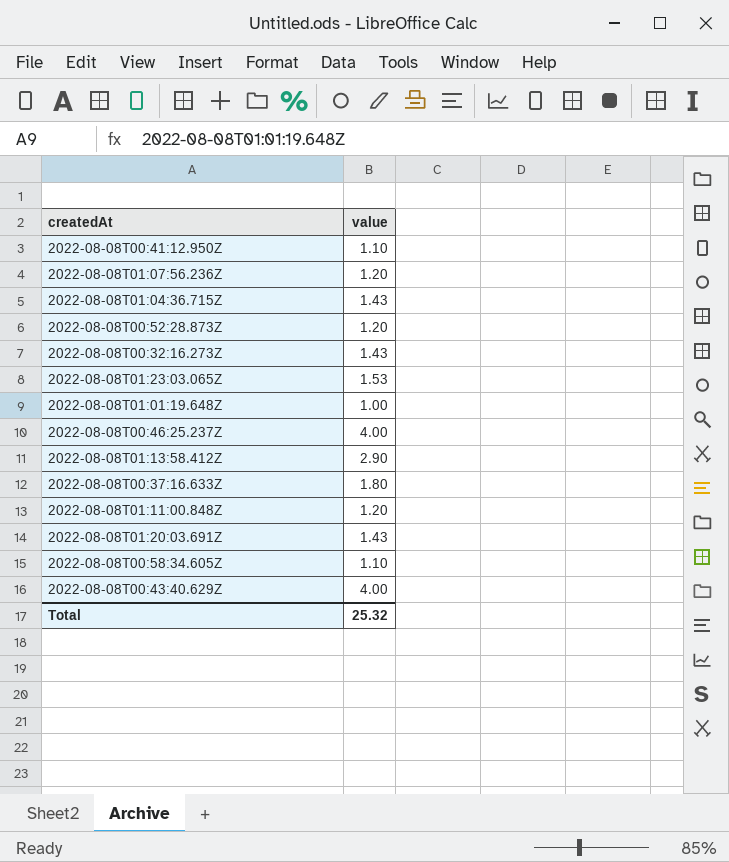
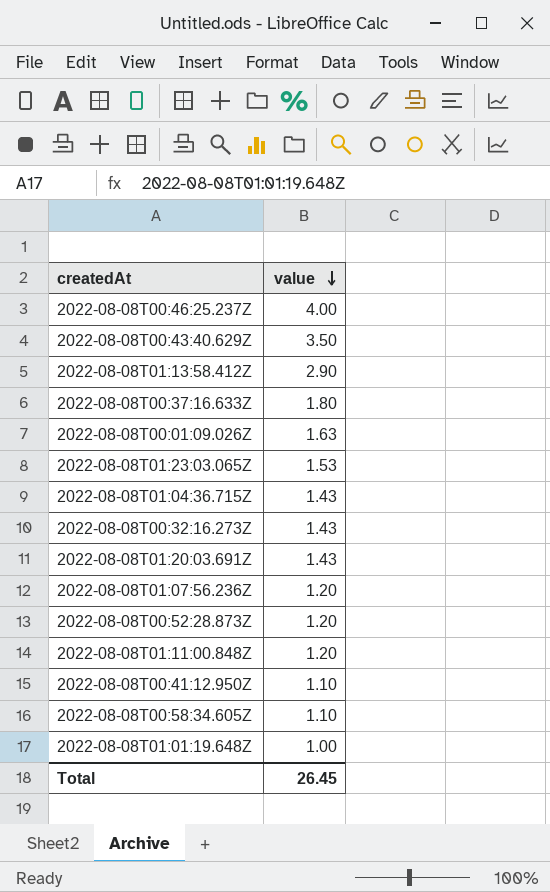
row order: none -> value descending
2022-08-08T00:43:40.629Z | value: 4.00 -> 3.50
row 2022-08-08T00:01:09.026Z: none -> 1.63
Total | value: 25.32 -> 26.45

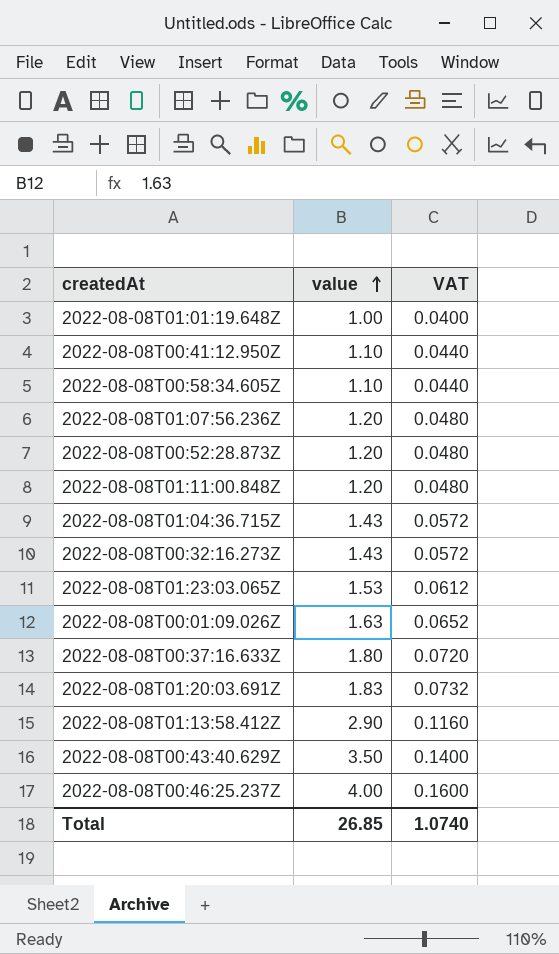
row order: value descending -> value ascending
column VAT | formula: none -> [value] * 0.04
2022-08-08T01:20:03.691Z | value: 1.43 -> 1.83
Total | value: 26.45 -> 26.85

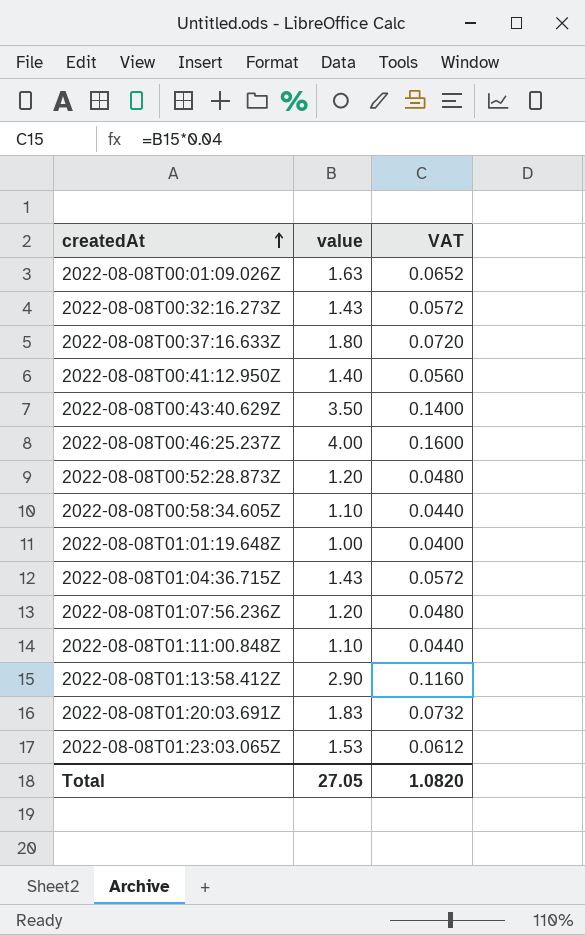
row order: value ascending -> createdAt ascending
2022-08-08T00:41:12.950Z | value: 1.10 -> 1.40
2022-08-08T00:41:12.950Z | VAT: 0.0440 -> 0.0560
2022-08-08T01:11:00.848Z | value: 1.20 -> 1.10
2022-08-08T01:11:00.848Z | VAT: 0.0480 -> 0.0440
Total | value: 26.85 -> 27.05
Total | VAT: 1.0740 -> 1.0820

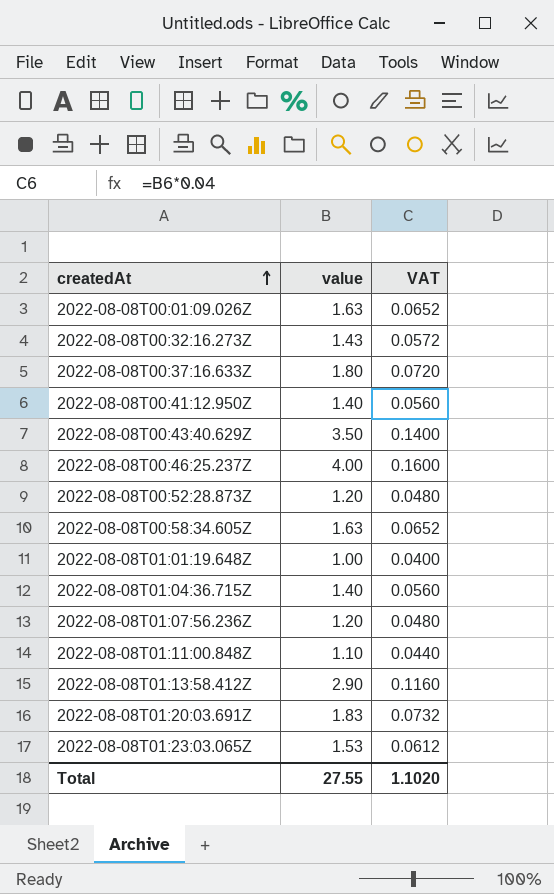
2022-08-08T00:58:34.605Z | value: 1.10 -> 1.63
2022-08-08T00:58:34.605Z | VAT: 0.0440 -> 0.0652
2022-08-08T01:04:36.715Z | value: 1.43 -> 1.40
2022-08-08T01:04:36.715Z | VAT: 0.0572 -> 0.0560
Total | value: 27.05 -> 27.55
Total | VAT: 1.0820 -> 1.1020

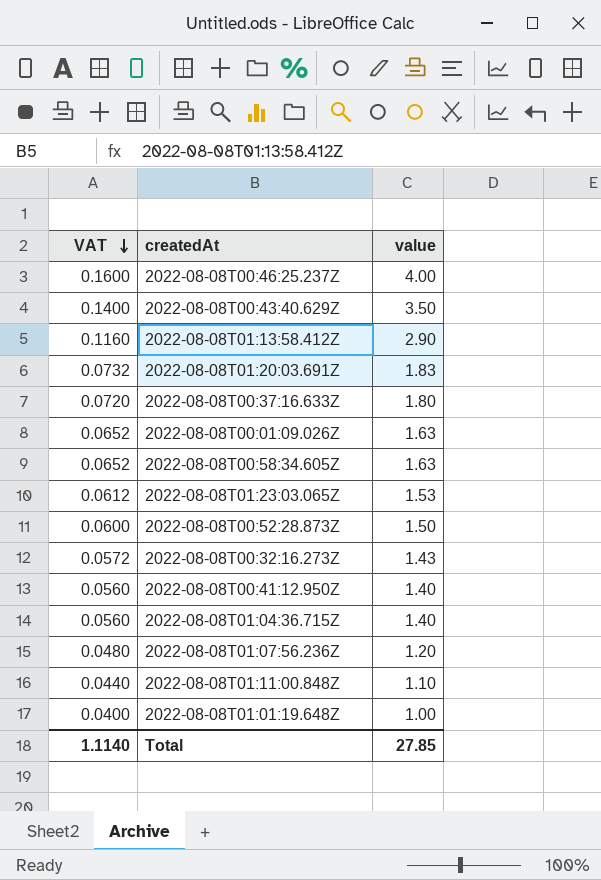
row order: createdAt ascending -> VAT descending
column VAT | position: 3 -> 1
2022-08-08T00:52:28.873Z | VAT: 0.0480 -> 0.0600
2022-08-08T00:52:28.873Z | value: 1.20 -> 1.50
Total | VAT: 1.1020 -> 1.1140
Total | value: 27.55 -> 27.85

